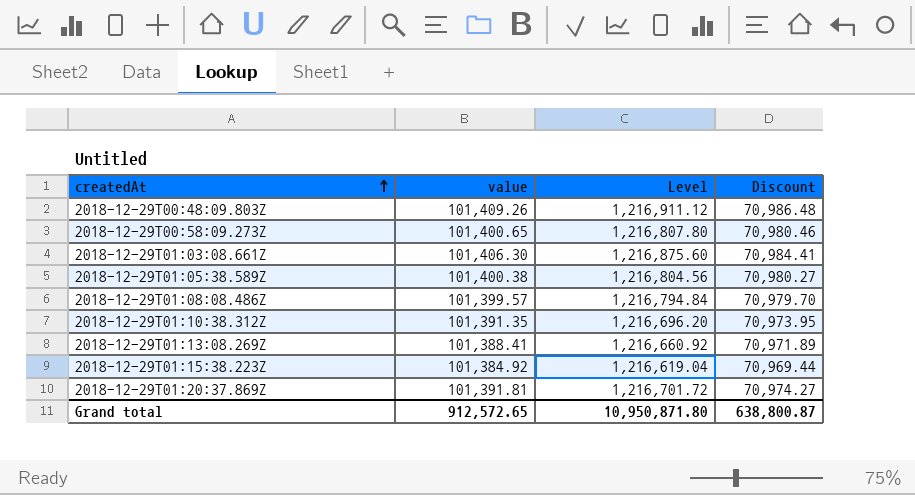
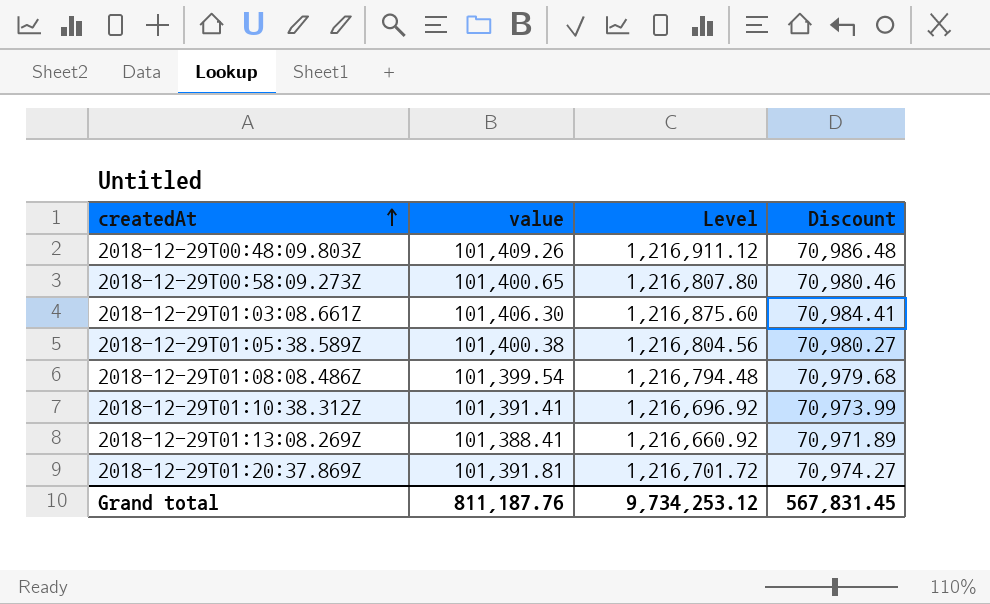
row 2018-12-29T01:15:38.223Z: 101,384.92 | 1,216,619.04 | 70,969.44 -> none
2018-12-29T01:08:08.486Z | value: 101,399.57 -> 101,399.54
2018-12-29T01:08:08.486Z | Level: 1,216,794.84 -> 1,216,794.48
2018-12-29T01:08:08.486Z | Discount: 70,979.70 -> 70,979.68
2018-12-29T01:10:38.312Z | value: 101,391.35 -> 101,391.41
2018-12-29T01:10:38.312Z | Level: 1,216,696.20 -> 1,216,696.92
2018-12-29T01:10:38.312Z | Discount: 70,973.95 -> 70,973.99
Grand total | value: 912,572.65 -> 811,187.76
Grand total | Level: 10,950,871.80 -> 9,734,253.12
Grand total | Discount: 638,800.87 -> 567,831.45

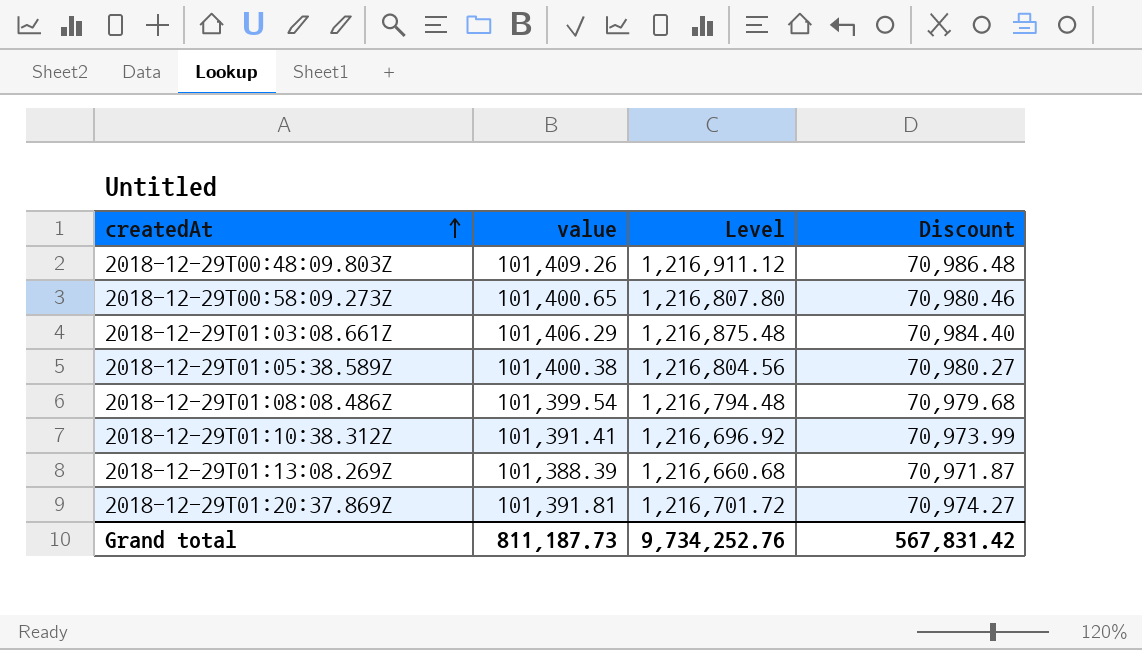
2018-12-29T01:03:08.661Z | value: 101,406.30 -> 101,406.29
2018-12-29T01:03:08.661Z | Level: 1,216,875.60 -> 1,216,875.48
2018-12-29T01:03:08.661Z | Discount: 70,984.41 -> 70,984.40
2018-12-29T01:13:08.269Z | value: 101,388.41 -> 101,388.39
2018-12-29T01:13:08.269Z | Level: 1,216,660.92 -> 1,216,660.68
2018-12-29T01:13:08.269Z | Discount: 70,971.89 -> 70,971.87
Grand total | value: 811,187.76 -> 811,187.73
Grand total | Level: 9,734,253.12 -> 9,734,252.76
Grand total | Discount: 567,831.45 -> 567,831.42

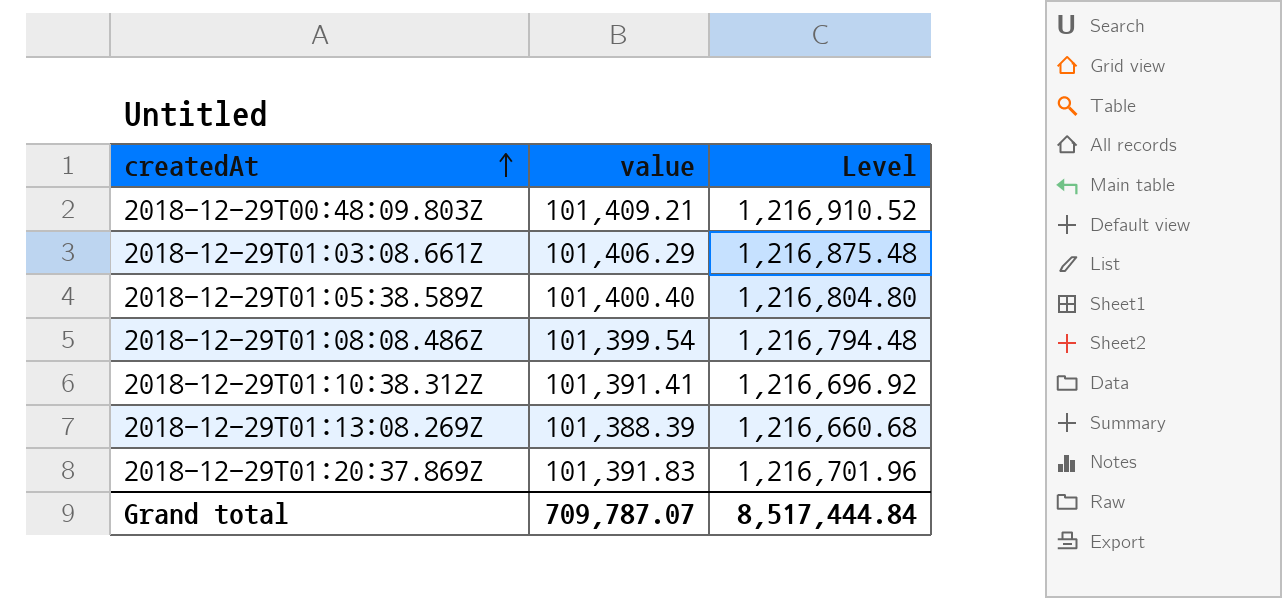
column Discount | formula: [value] * 0.7 -> none
row 2018-12-29T00:58:09.273Z: 101,400.65 | 1,216,807.80 | 70,980.46 -> none
2018-12-29T00:48:09.803Z | value: 101,409.26 -> 101,409.21
2018-12-29T00:48:09.803Z | Level: 1,216,911.12 -> 1,216,910.52
2018-12-29T01:05:38.589Z | value: 101,400.38 -> 101,400.40
2018-12-29T01:05:38.589Z | Level: 1,216,804.56 -> 1,216,804.80
2018-12-29T01:20:37.869Z | value: 101,391.81 -> 101,391.83
2018-12-29T01:20:37.869Z | Level: 1,216,701.72 -> 1,216,701.96
Grand total | value: 811,187.73 -> 709,787.07
Grand total | Level: 9,734,252.76 -> 8,517,444.84

